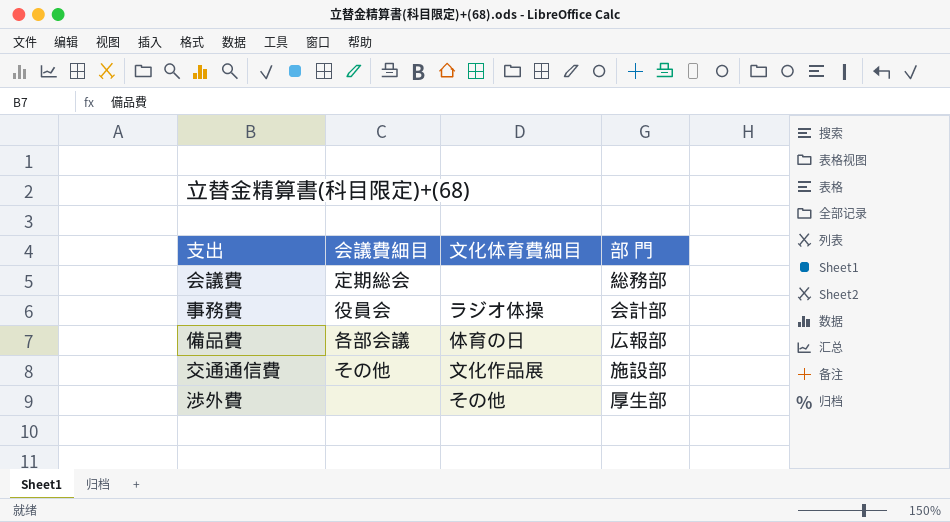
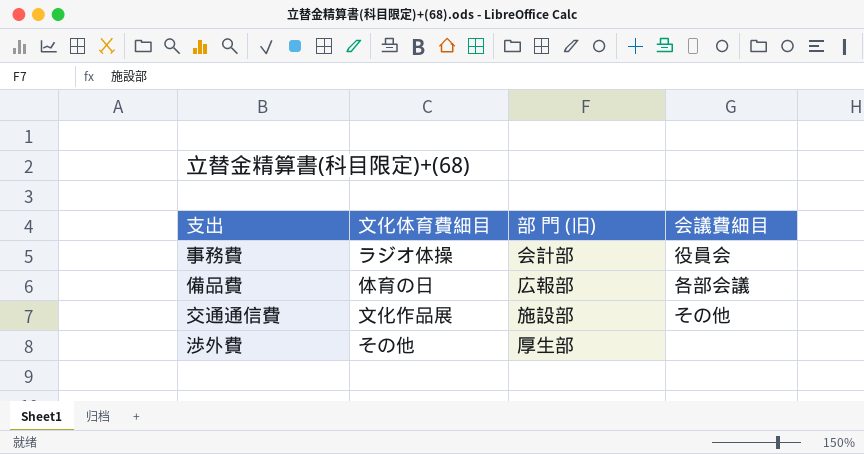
column name: 部 門 -> 部 門 (旧)
column 会議費細目 | position: 2 -> 4
row 会議費: 定期総会 | none | 総務部 -> none

